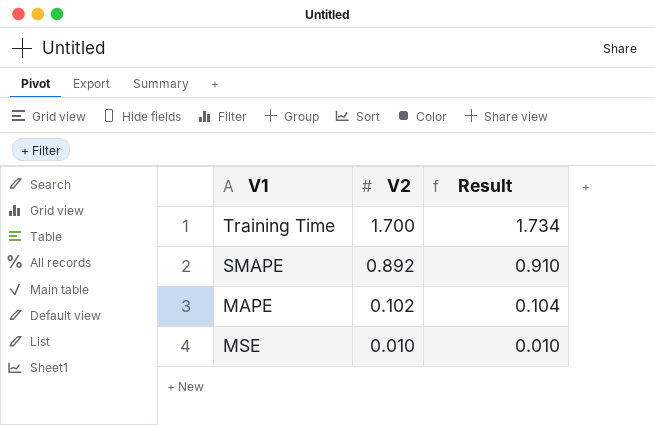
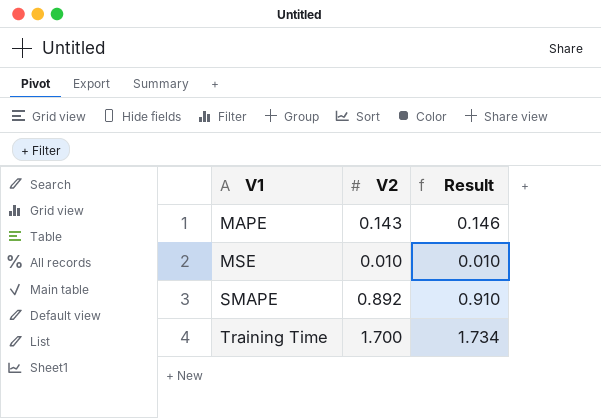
row order: V2 descending -> V1 ascending
MAPE | V2: 0.102 -> 0.143
MAPE | Result: 0.104 -> 0.146

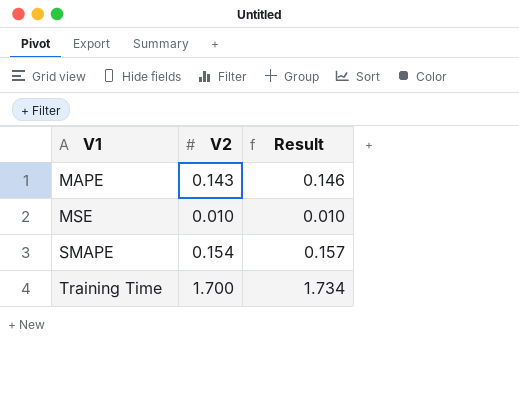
SMAPE | V2: 0.892 -> 0.154
SMAPE | Result: 0.910 -> 0.157

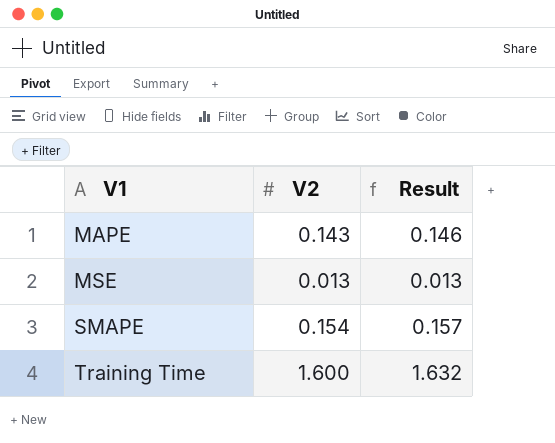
MSE | V2: 0.010 -> 0.013
MSE | Result: 0.010 -> 0.013
Training Time | V2: 1.700 -> 1.600
Training Time | Result: 1.734 -> 1.632

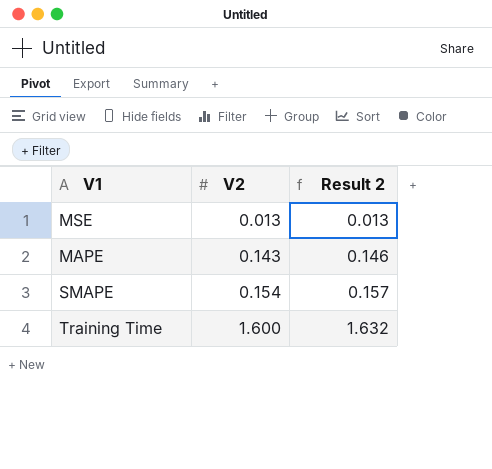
row order: V1 ascending -> V2 ascending
column name: Result -> Result 2

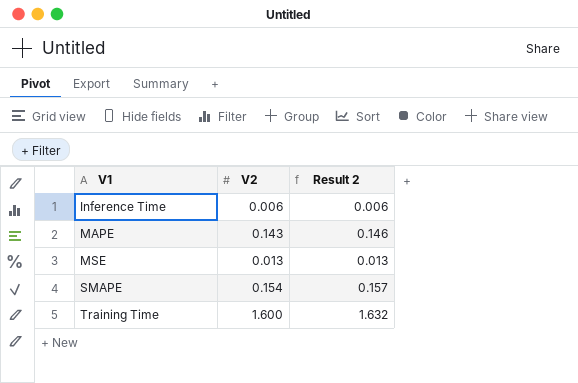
row order: V2 ascending -> V1 ascending
row Inference Time: none -> 0.006 | 0.006

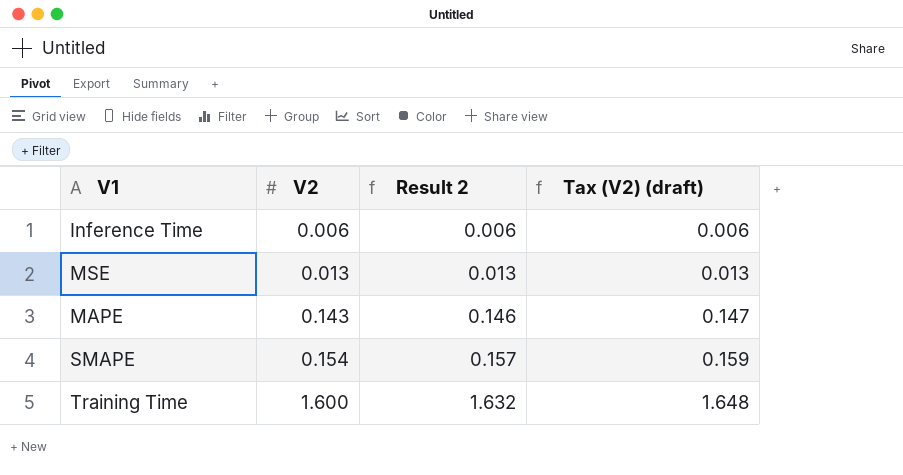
row order: V1 ascending -> V2 ascending
column Tax (V2) (draft) | formula: none -> [V2] * 1.03

